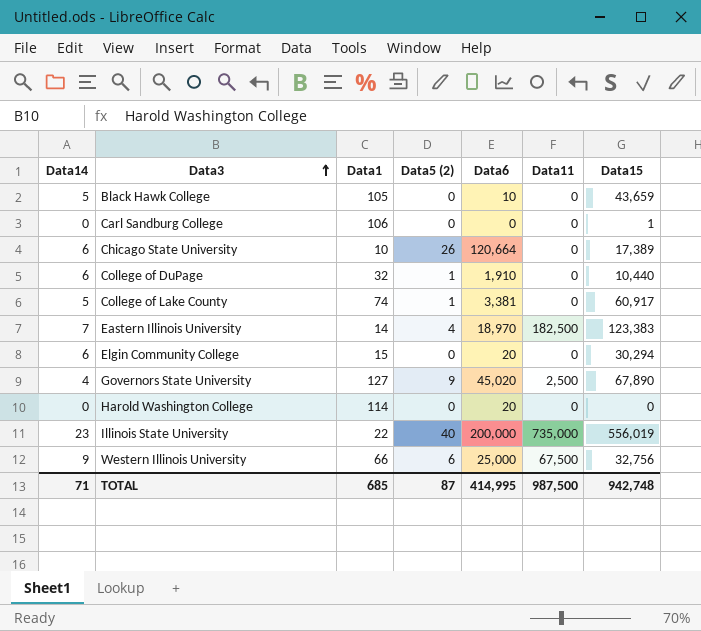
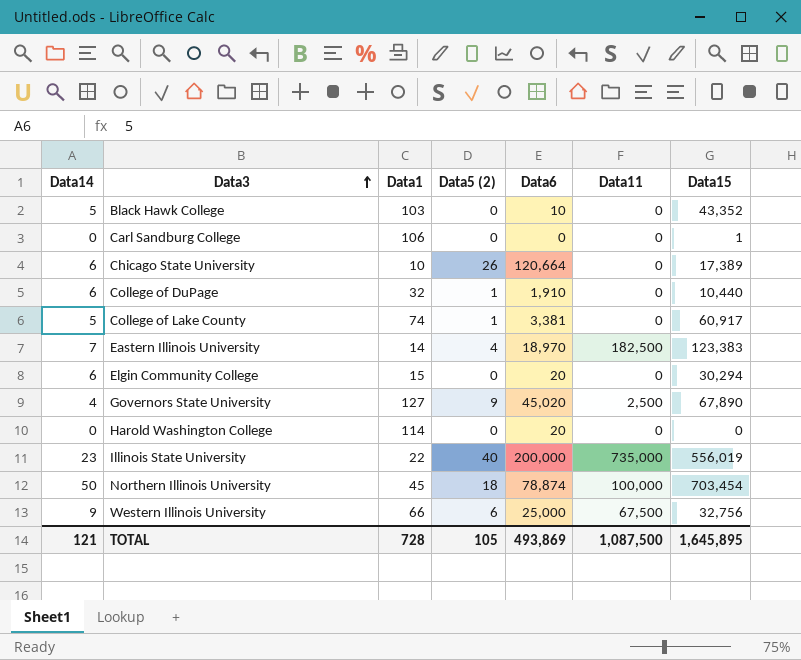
Black Hawk College | Data1: 105 -> 103
Black Hawk College | Data15: 43,659 -> 43,352
row Northern Illinois University: none -> 50 | 45 | 18 | 78,874 | 100,000 | 703,454
TOTAL | Data14: 71 -> 121
TOTAL | Data1: 685 -> 728
TOTAL | Data5 (2): 87 -> 105
TOTAL | Data6: 414,995 -> 493,869
TOTAL | Data11: 987,500 -> 1,087,500
TOTAL | Data15: 942,748 -> 1,645,895

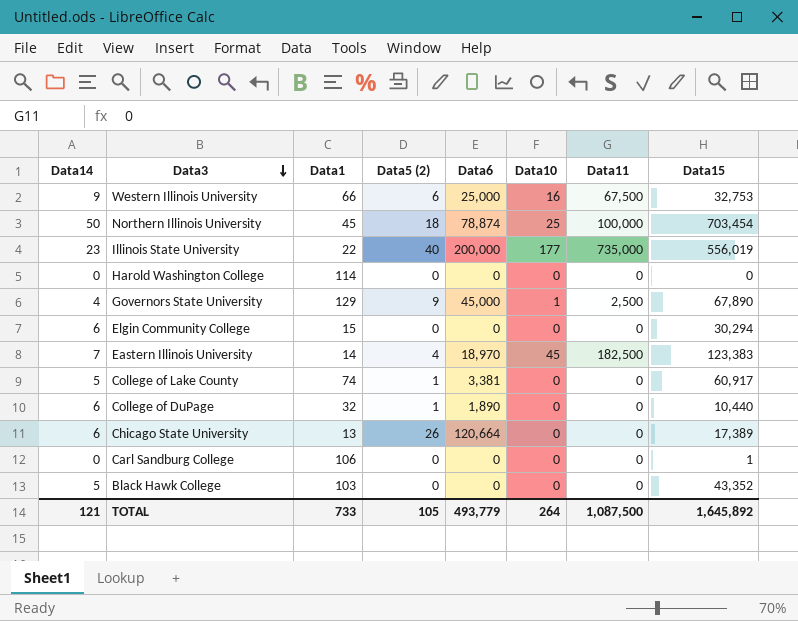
row order: Data3 ascending -> Data3 descending
column Data10 | position: none -> 6
Western Illinois University | Data15: 32,756 -> 32,753
Harold Washington College | Data6: 20 -> 0
Governors State University | Data1: 127 -> 129
Governors State University | Data6: 45,020 -> 45,000
Elgin Community College | Data6: 20 -> 0
College of DuPage | Data6: 1,910 -> 1,890
Chicago State University | Data1: 10 -> 13
Black Hawk College | Data6: 10 -> 0
TOTAL | Data1: 728 -> 733
TOTAL | Data6: 493,869 -> 493,779
TOTAL | Data15: 1,645,895 -> 1,645,892

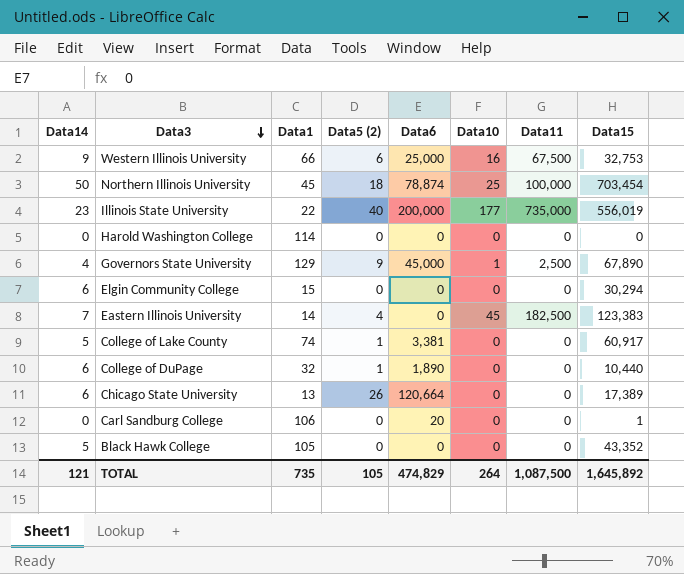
Eastern Illinois University | Data6: 18,970 -> 0
Carl Sandburg College | Data6: 0 -> 20
Black Hawk College | Data1: 103 -> 105
TOTAL | Data1: 733 -> 735
TOTAL | Data6: 493,779 -> 474,829

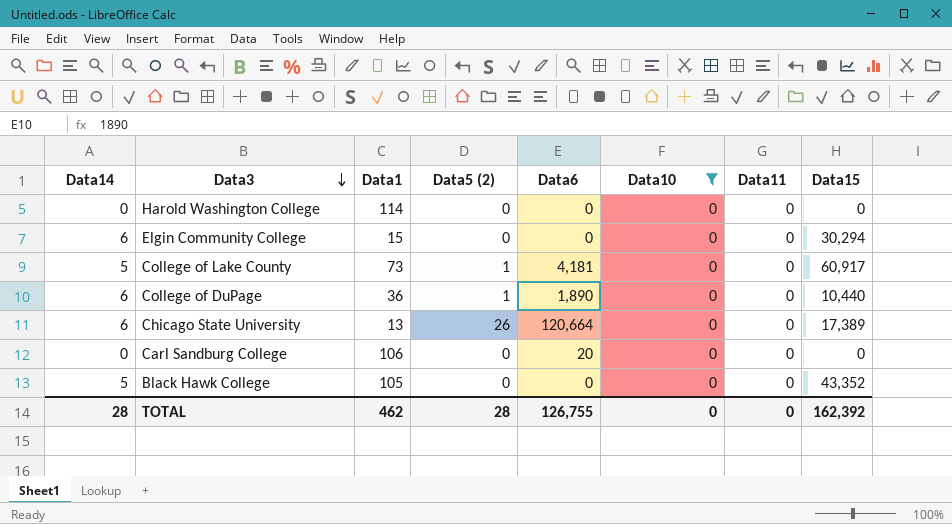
filter: none -> Data10 = 0
College of Lake County | Data1: 74 -> 73
College of Lake County | Data6: 3,381 -> 4,181
College of DuPage | Data1: 32 -> 36
Carl Sandburg College | Data15: 1 -> 0
TOTAL | Data14: 121 -> 28
TOTAL | Data1: 735 -> 462
TOTAL | Data5 (2): 105 -> 28
TOTAL | Data6: 474,829 -> 126,755
TOTAL | Data10: 264 -> 0
TOTAL | Data11: 1,087,500 -> 0
TOTAL | Data15: 1,645,892 -> 162,392

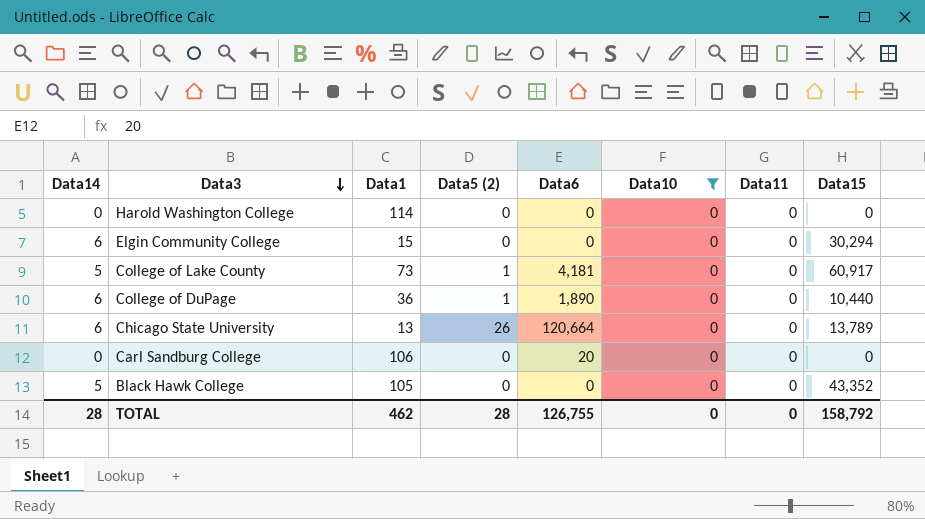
Chicago State University | Data15: 17,389 -> 13,789
TOTAL | Data15: 162,392 -> 158,792

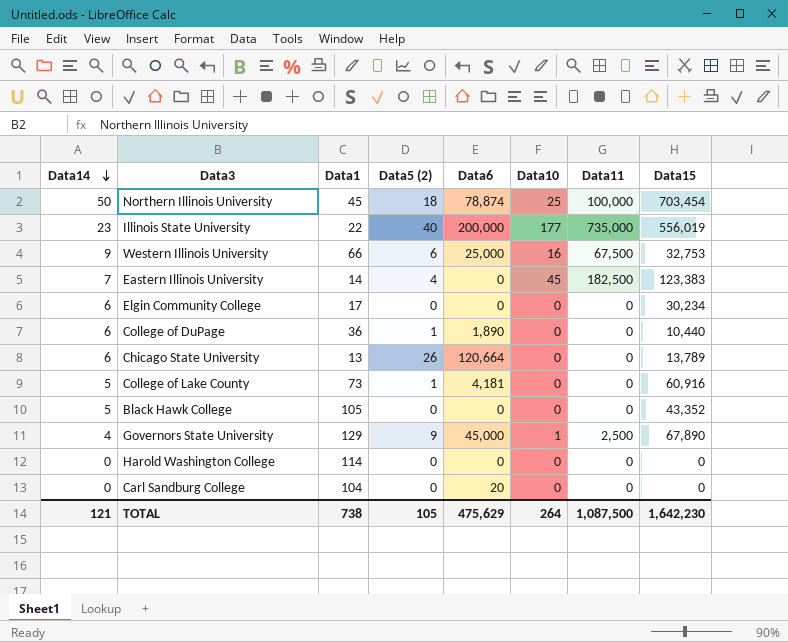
filter: Data10 = 0 -> none
row order: Data3 descending -> Data14 descending
Elgin Community College | Data1: 15 -> 17
Elgin Community College | Data15: 30,294 -> 30,234
College of Lake County | Data15: 60,917 -> 60,916
Carl Sandburg College | Data1: 106 -> 104
TOTAL | Data14: 28 -> 121
TOTAL | Data1: 462 -> 738
TOTAL | Data5 (2): 28 -> 105
TOTAL | Data6: 126,755 -> 475,629
TOTAL | Data10: 0 -> 264
TOTAL | Data11: 0 -> 1,087,500
TOTAL | Data15: 158,792 -> 1,642,230

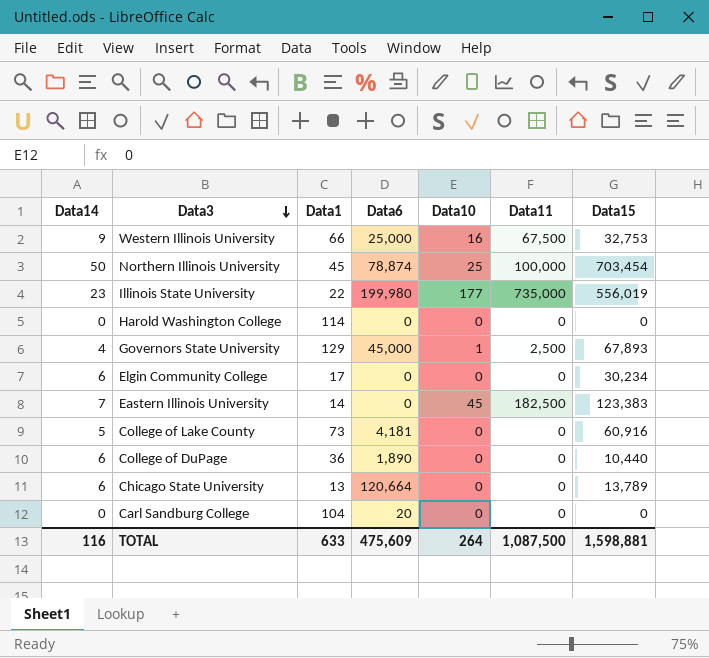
row order: Data14 descending -> Data3 descending
column Data5 (2) | position: 4 -> none
row Black Hawk College: 5 | 105 | 0 | 0 | 0 | 0 | 43,352 -> none
Illinois State University | Data6: 200,000 -> 199,980
Governors State University | Data15: 67,890 -> 67,893
TOTAL | Data14: 121 -> 116
TOTAL | Data1: 738 -> 633
TOTAL | Data6: 475,629 -> 475,609
TOTAL | Data15: 1,642,230 -> 1,598,881

